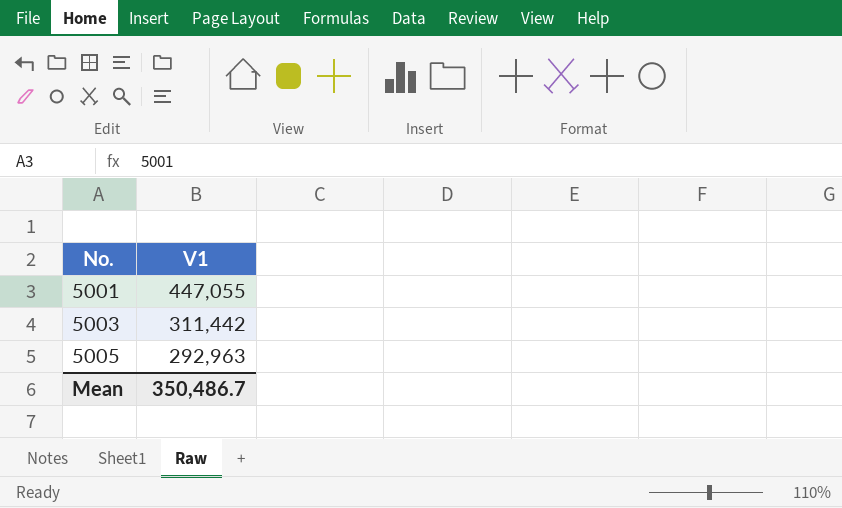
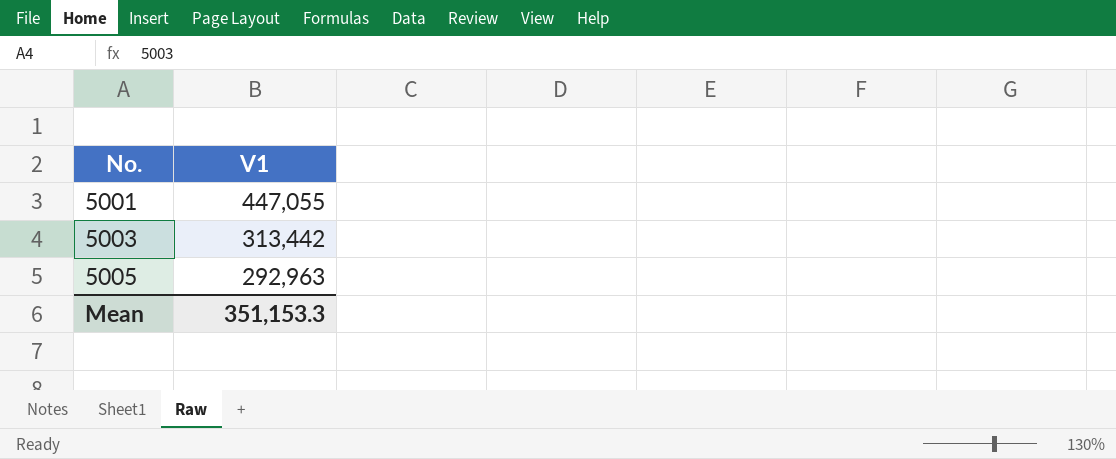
5003 | V1: 311,442 -> 313,442
Mean | V1: 350,486.7 -> 351,153.3

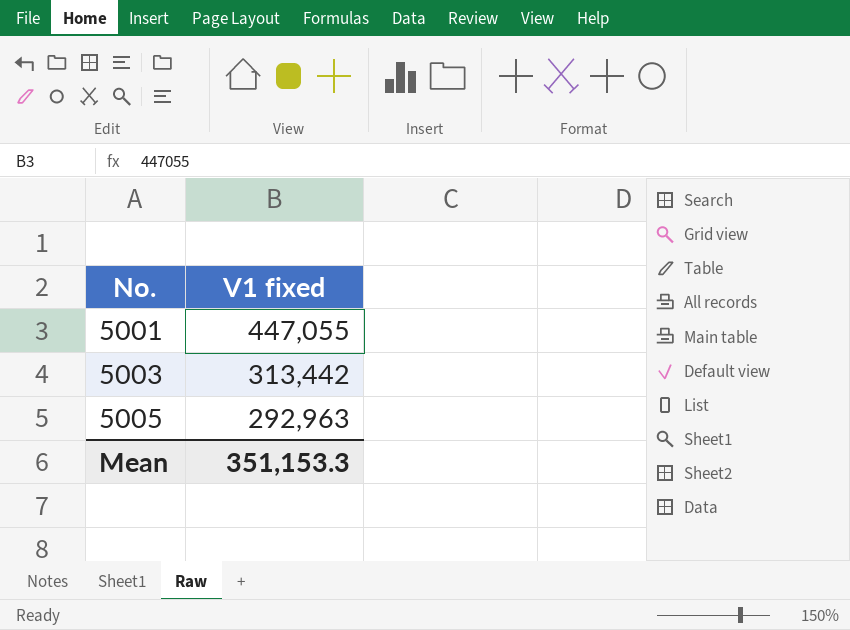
column name: V1 -> V1 fixed

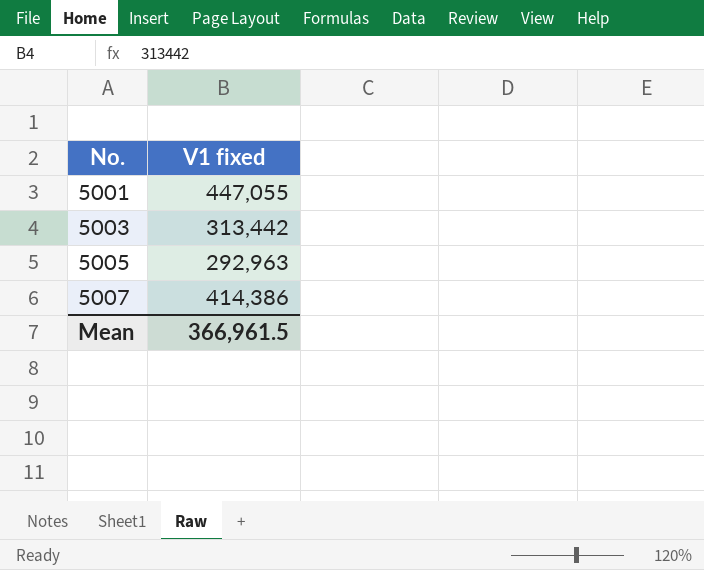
row 5007: none -> 414,386
Mean | V1 fixed: 351,153.3 -> 366,961.5

